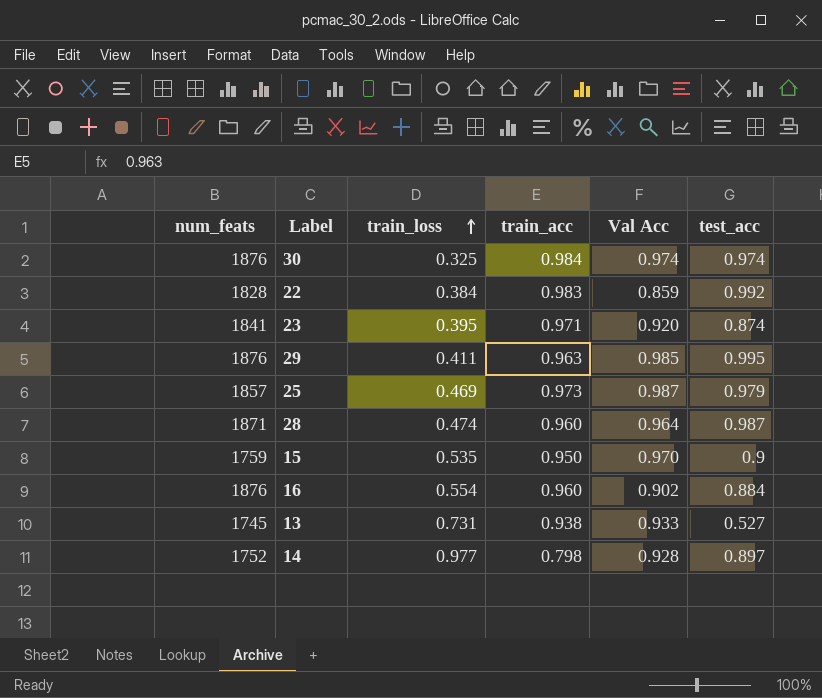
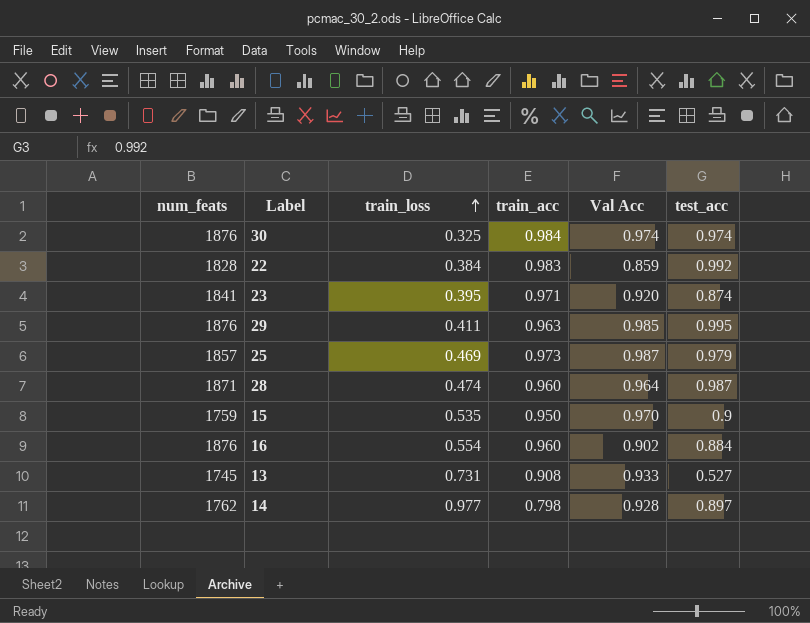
13 | train_acc: 0.938 -> 0.908
14 | num_feats: 1752 -> 1762

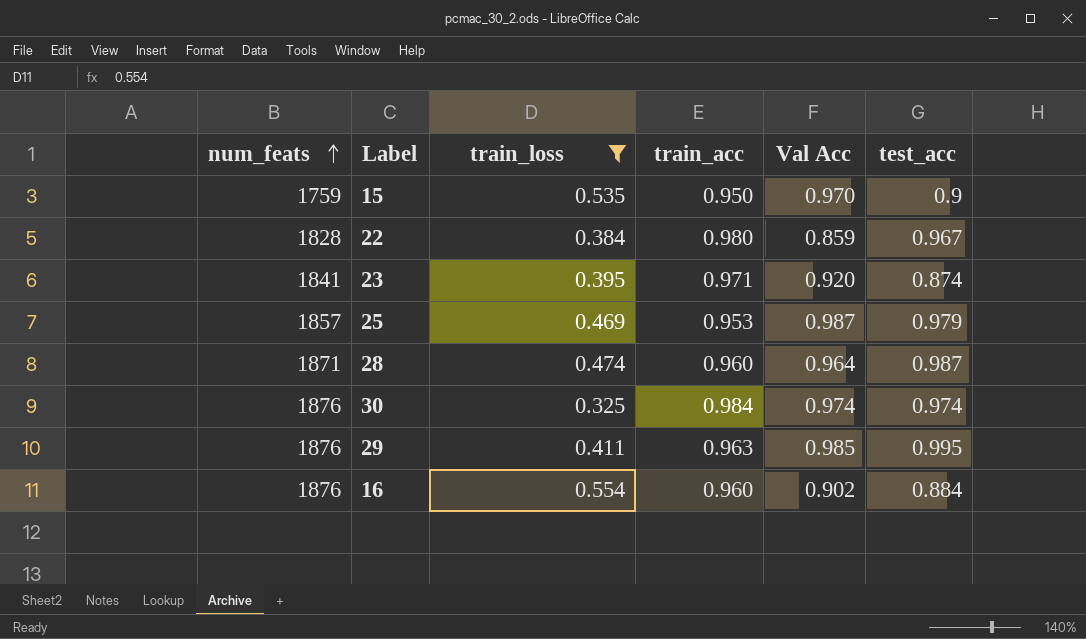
filter: none -> train_loss <= 0.554
row order: train_loss ascending -> num_feats ascending
22 | train_acc: 0.983 -> 0.980
22 | test_acc: 0.992 -> 0.967
25 | train_acc: 0.973 -> 0.953

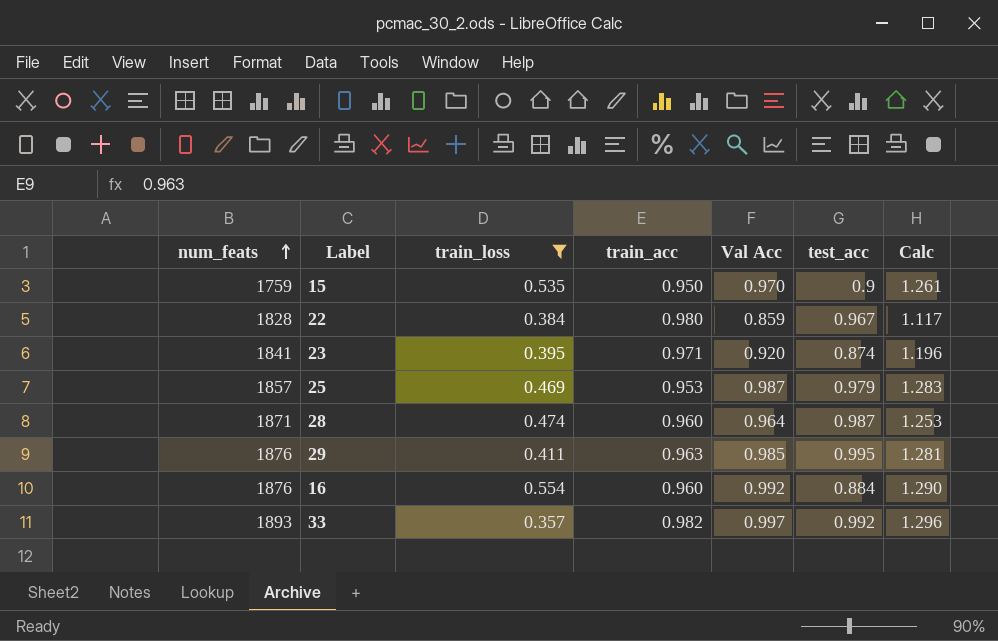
column Calc | formula: none -> [Val Acc] * 1.3
row 30: 1876 | 0.325 | 0.984 | 0.974 | 0.974 -> none
16 | Val Acc: 0.902 -> 0.992
row 33: none -> 1893 | 0.357 | 0.982 | 0.997 | 0.992 | 1.296

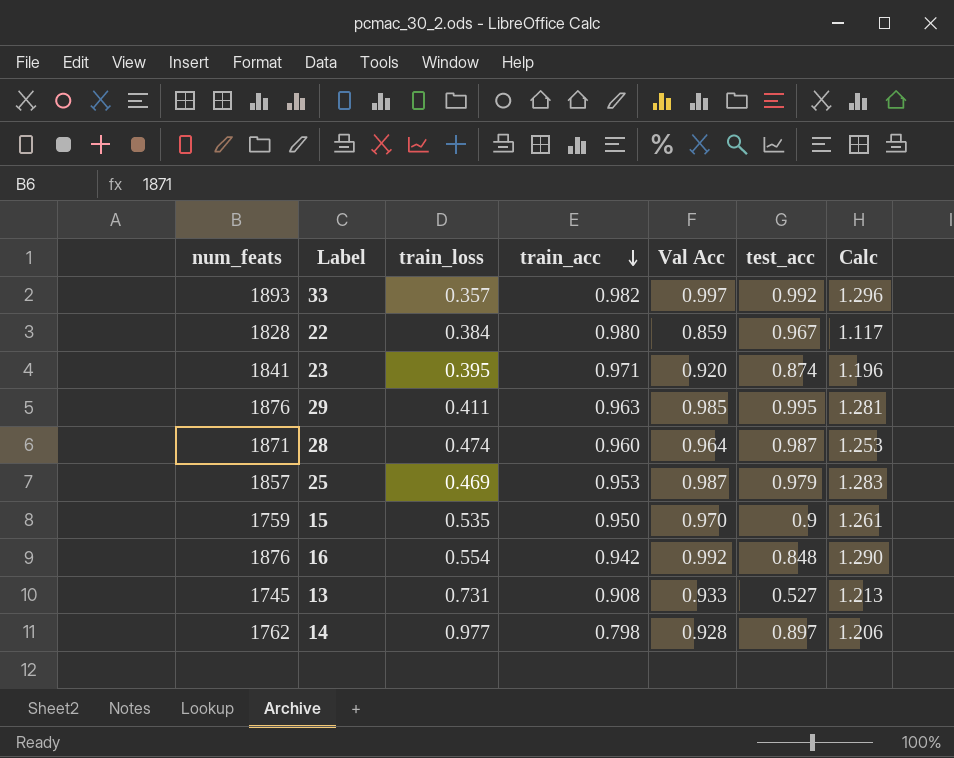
filter: train_loss <= 0.554 -> none
row order: num_feats ascending -> train_acc descending
16 | train_acc: 0.960 -> 0.942
16 | test_acc: 0.884 -> 0.848

